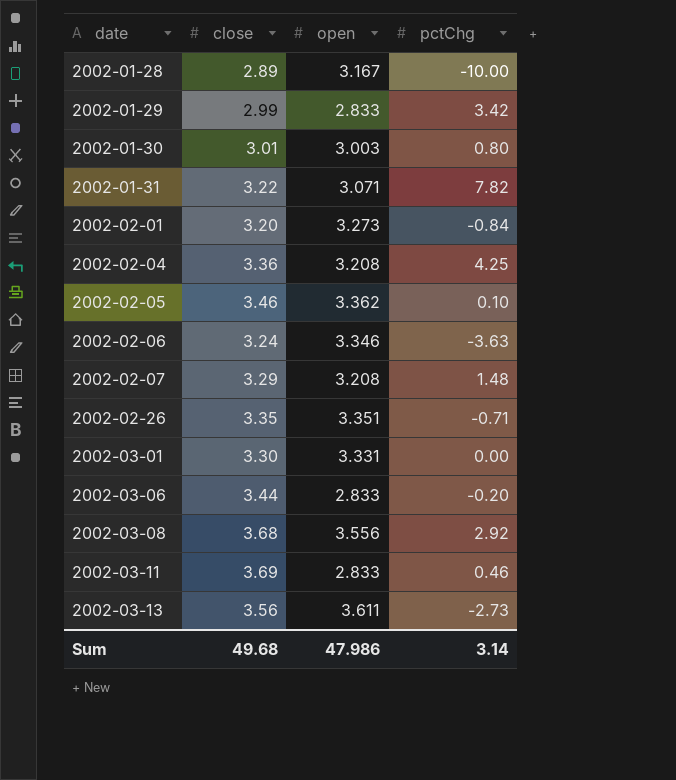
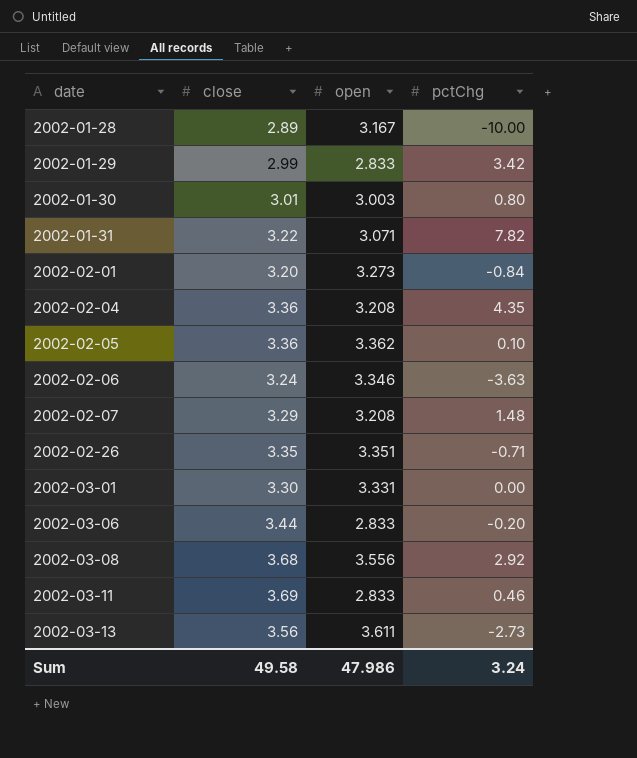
2002-02-04 | pctChg: 4.25 -> 4.35
2002-02-05 | close: 3.46 -> 3.36
Sum | close: 49.68 -> 49.58
Sum | pctChg: 3.14 -> 3.24

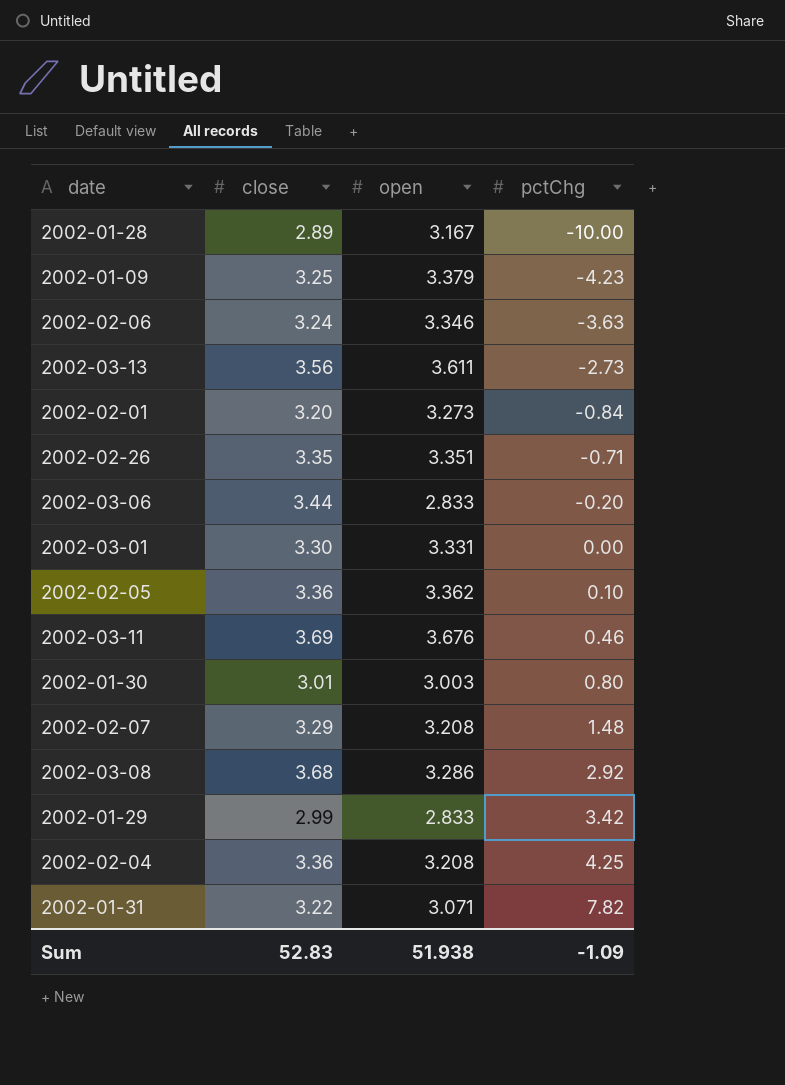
row order: date ascending -> pctChg ascending
row 2002-01-09: none -> 3.25 | 3.379 | -4.23
2002-03-11 | open: 2.833 -> 3.676
2002-03-08 | open: 3.556 -> 3.286
2002-02-04 | pctChg: 4.35 -> 4.25
Sum | close: 49.58 -> 52.83
Sum | open: 47.986 -> 51.938
Sum | pctChg: 3.24 -> -1.09

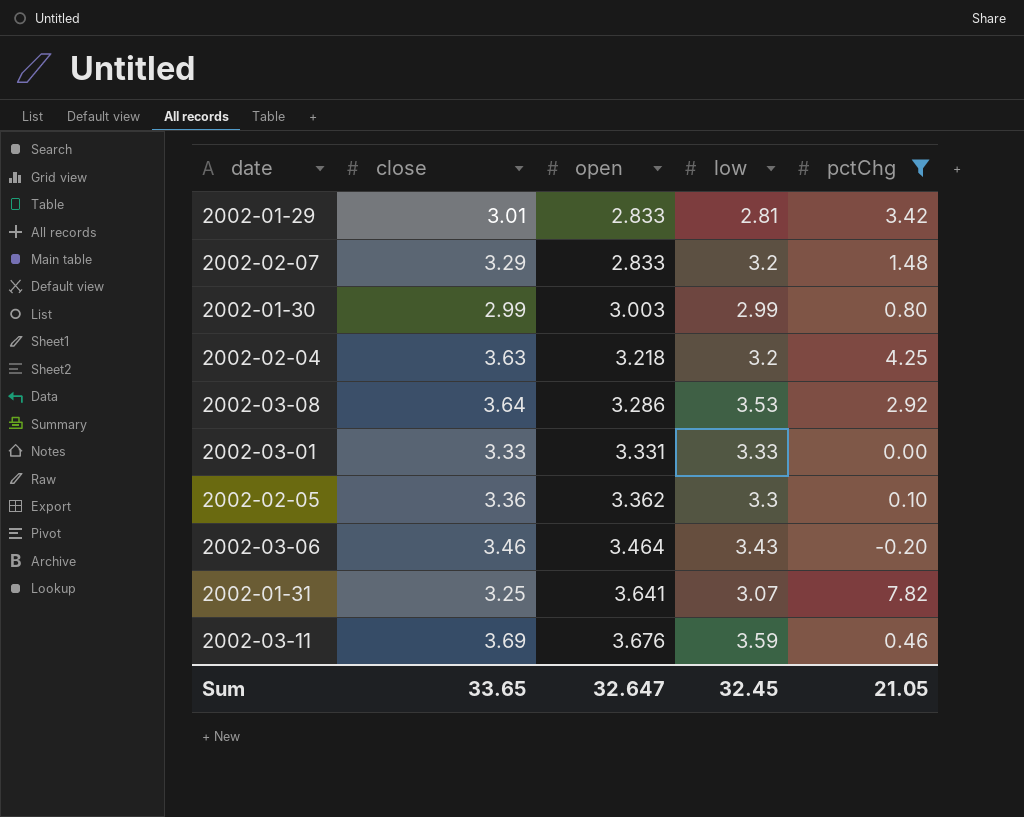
filter: none -> pctChg >= -0.20
row order: pctChg ascending -> open ascending
column low | position: none -> 4
2002-01-29 | close: 2.99 -> 3.01
2002-02-07 | open: 3.208 -> 2.833
2002-01-30 | close: 3.01 -> 2.99
2002-02-04 | close: 3.36 -> 3.63
2002-02-04 | open: 3.208 -> 3.218
2002-03-08 | close: 3.68 -> 3.64
2002-03-01 | close: 3.30 -> 3.33
2002-03-06 | close: 3.44 -> 3.46
2002-03-06 | open: 2.833 -> 3.464
2002-01-31 | close: 3.22 -> 3.25
2002-01-31 | open: 3.071 -> 3.641
Sum | close: 52.83 -> 33.65
Sum | open: 51.938 -> 32.647
Sum | pctChg: -1.09 -> 21.05

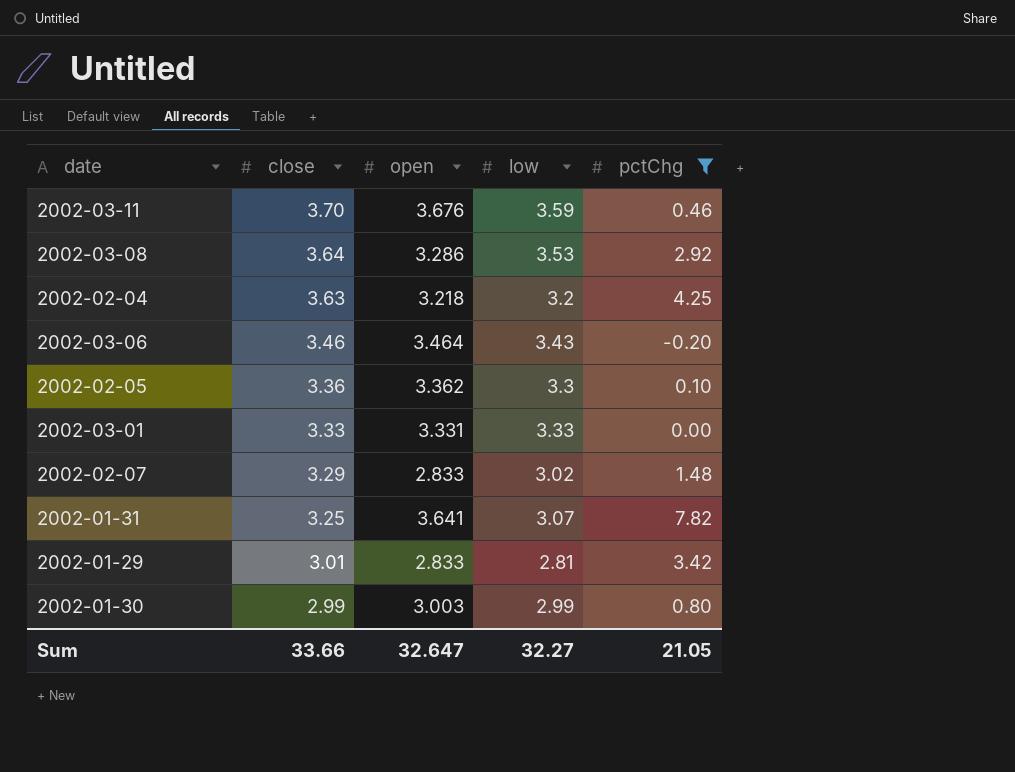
row order: open ascending -> close descending
2002-03-11 | close: 3.69 -> 3.70
2002-02-07 | low: 3.2 -> 3.02
Sum | close: 33.65 -> 33.66
Sum | low: 32.45 -> 32.27

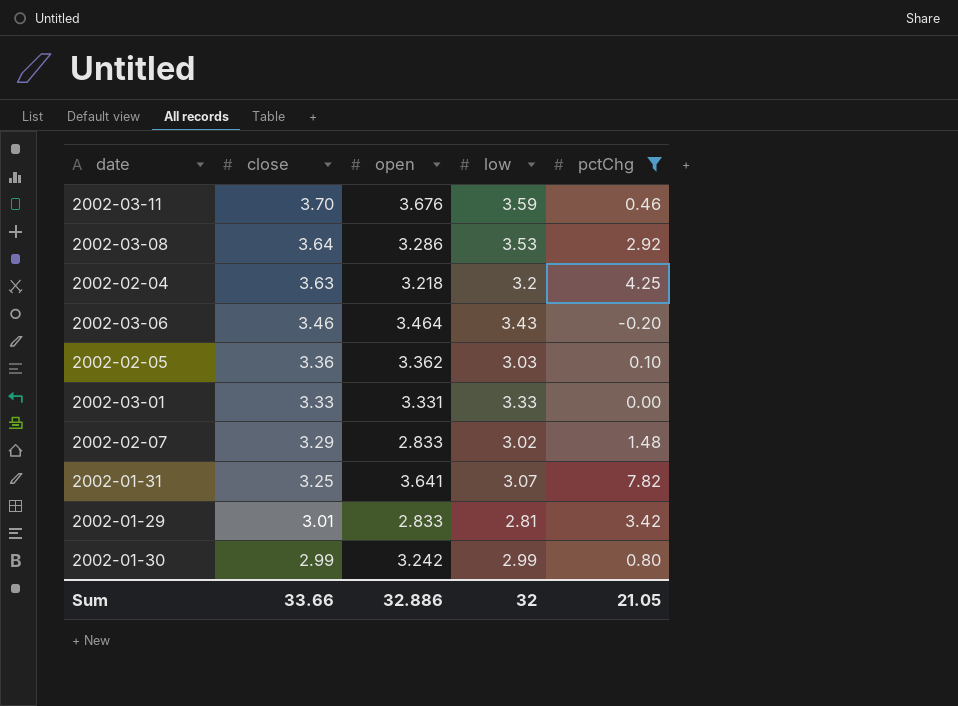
2002-02-05 | low: 3.3 -> 3.03
2002-01-30 | open: 3.003 -> 3.242
Sum | open: 32.647 -> 32.886
Sum | low: 32.27 -> 32

